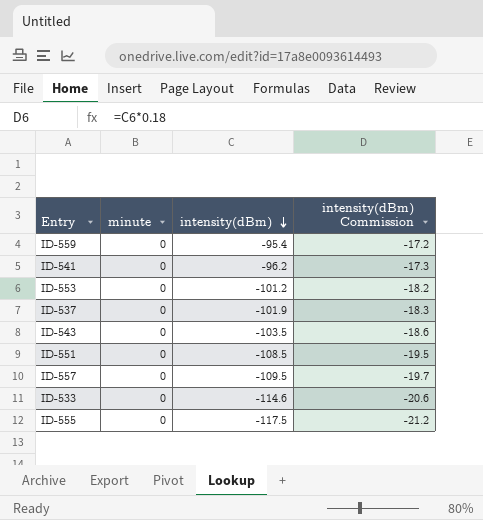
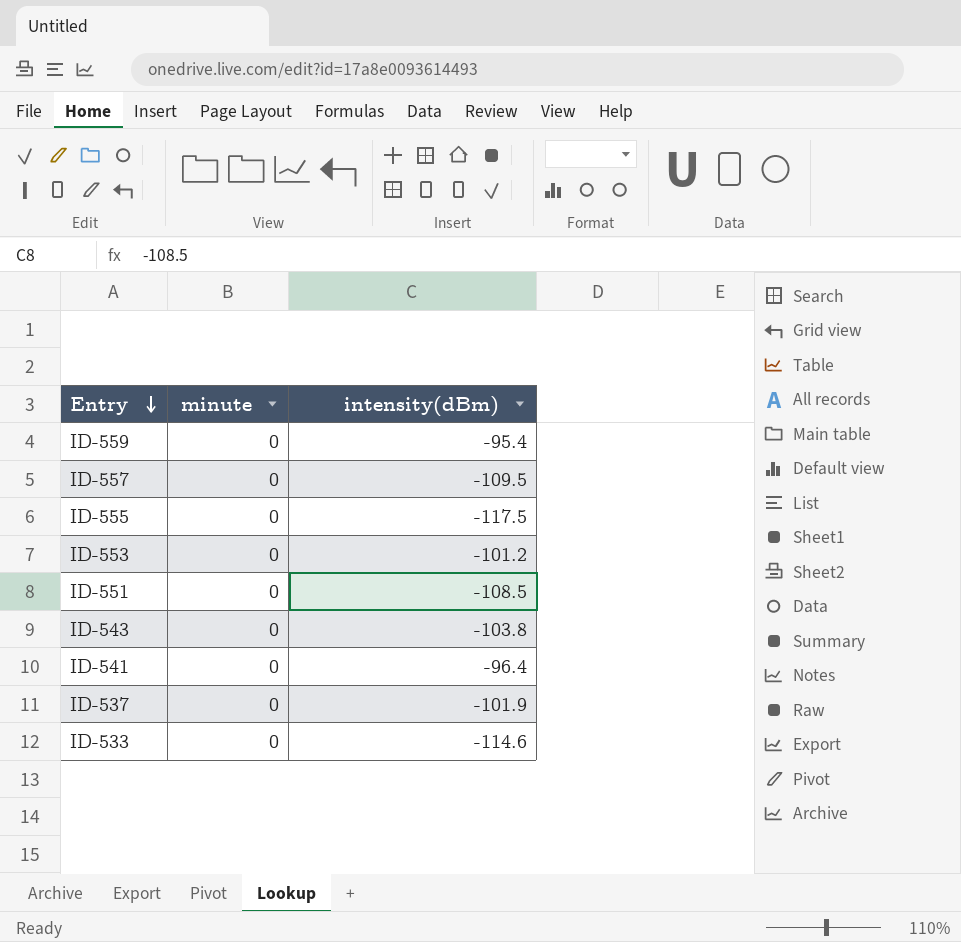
row order: intensity(dBm) descending -> Entry descending
column intensity(dBm) Commission | formula: [intensity(dBm)] * 0.18 -> none
ID-543 | intensity(dBm): -103.5 -> -103.8
ID-541 | intensity(dBm): -96.2 -> -96.4

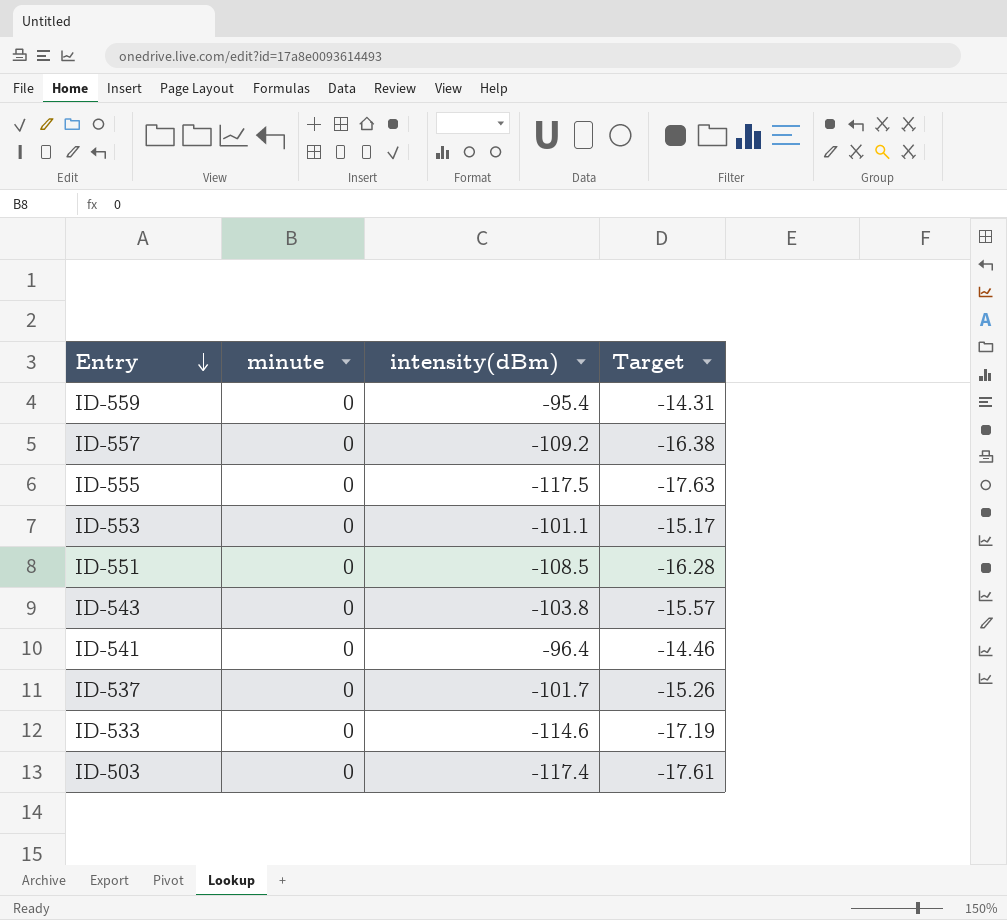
column Target | formula: none -> [intensity(dBm)] * 0.15
ID-557 | intensity(dBm): -109.5 -> -109.2
ID-553 | intensity(dBm): -101.2 -> -101.1
ID-537 | intensity(dBm): -101.9 -> -101.7
row ID-503: none -> 0 | -117.4 | -17.61

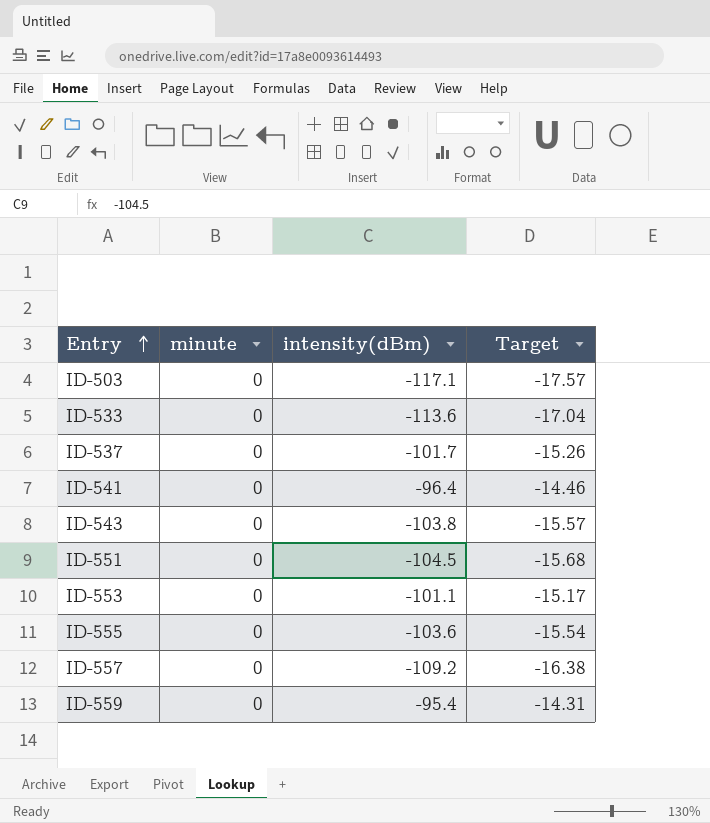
row order: Entry descending -> Entry ascending
ID-503 | intensity(dBm): -117.4 -> -117.1
ID-503 | Target: -17.61 -> -17.57
ID-533 | intensity(dBm): -114.6 -> -113.6
ID-533 | Target: -17.19 -> -17.04
ID-551 | intensity(dBm): -108.5 -> -104.5
ID-551 | Target: -16.28 -> -15.68
ID-555 | intensity(dBm): -117.5 -> -103.6
ID-555 | Target: -17.63 -> -15.54

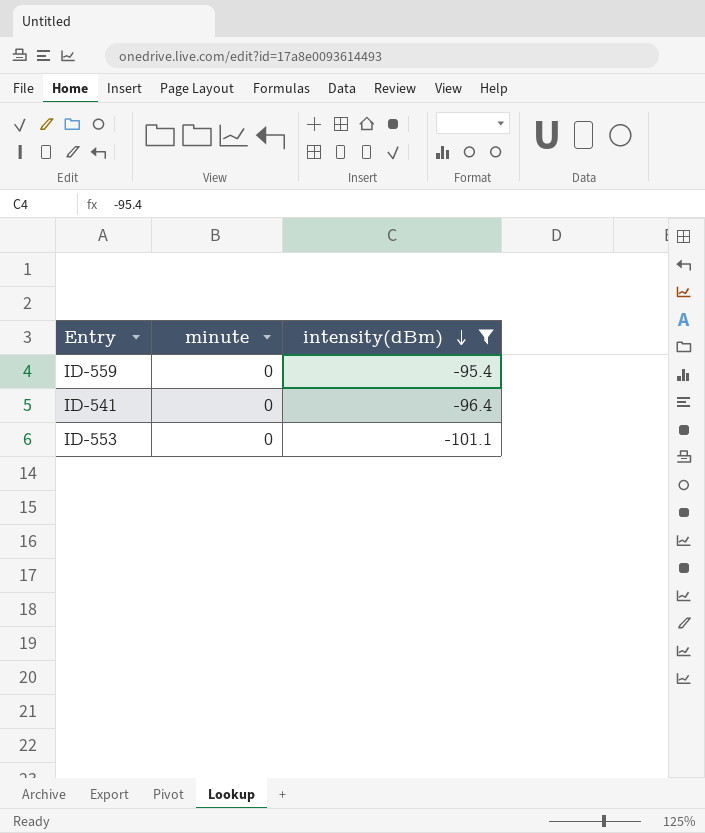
filter: none -> intensity(dBm) >= -101.1
row order: Entry ascending -> intensity(dBm) descending
column Target | formula: [intensity(dBm)] * 0.15 -> none

